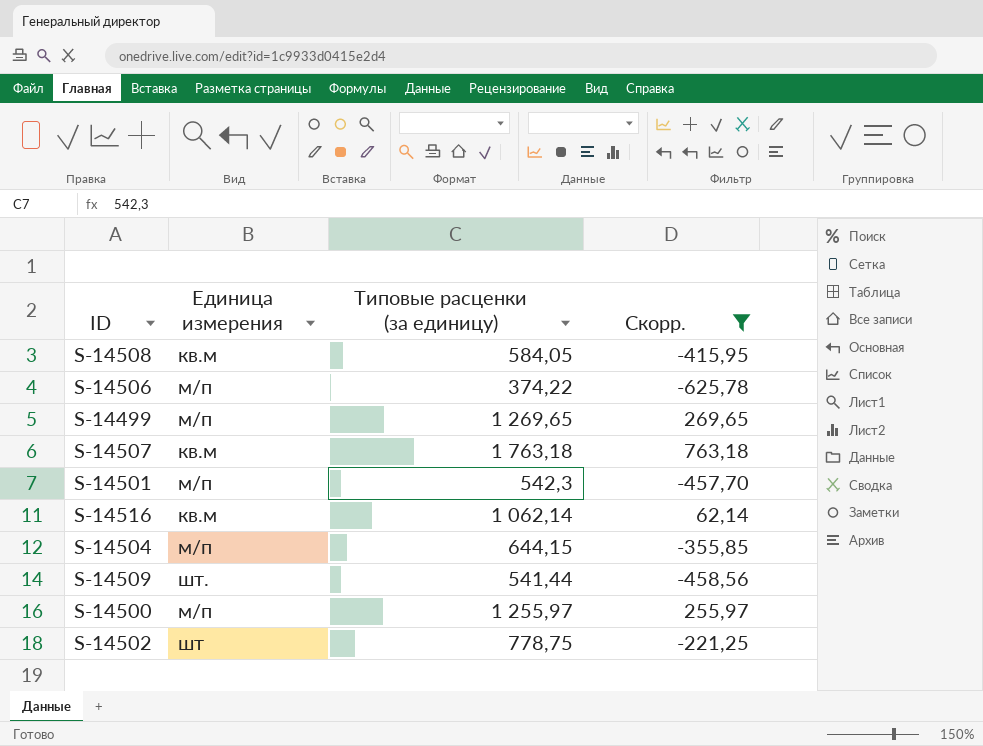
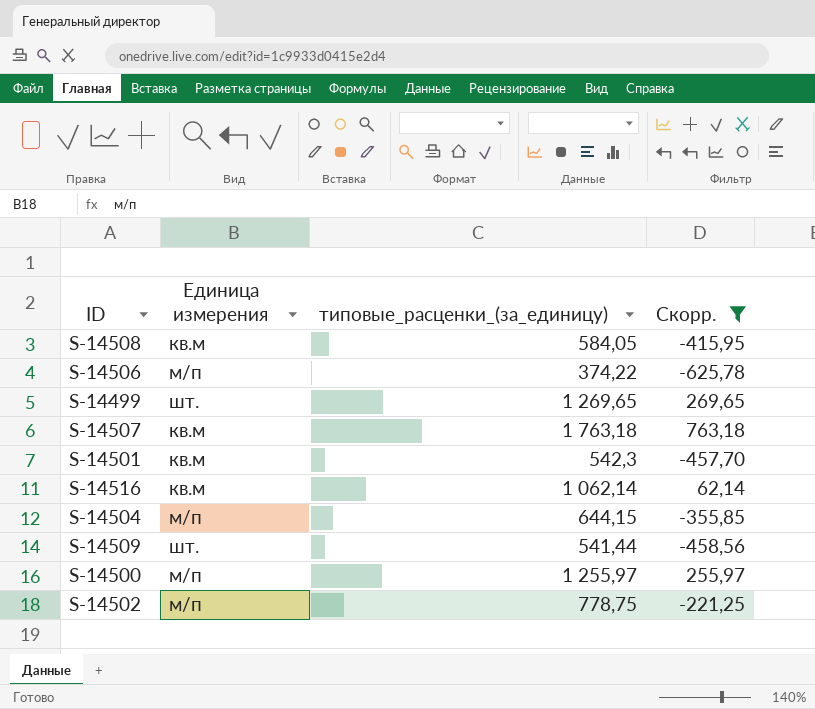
column name: Типовые расценки (за единицу) -> типовые_расценки_(за_единицу)
S-14499 | Единица измерения: м/п -> шт.
S-14501 | Единица измерения: м/п -> кв.м
S-14502 | Единица измерения: шт -> м/п

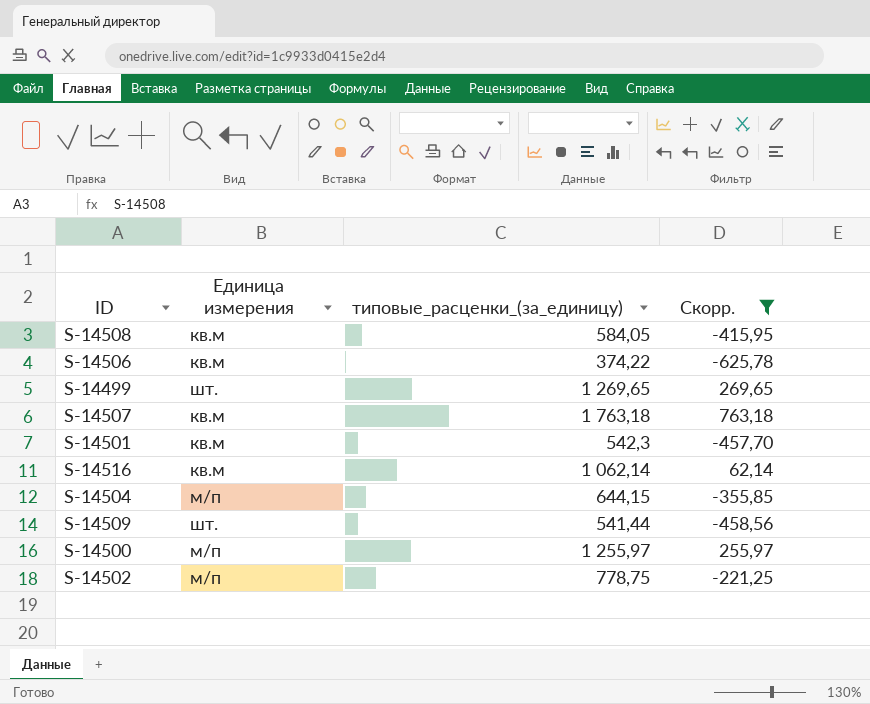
S-14506 | Единица измерения: м/п -> кв.м

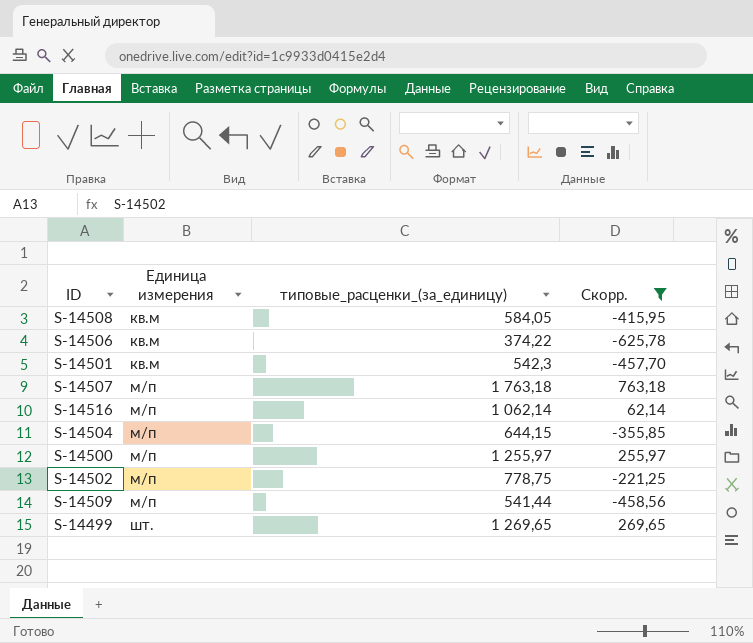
row order: none -> Единица измерения ascending
S-14507 | Единица измерения: кв.м -> м/п
S-14516 | Единица измерения: кв.м -> м/п
S-14509 | Единица измерения: шт. -> м/п

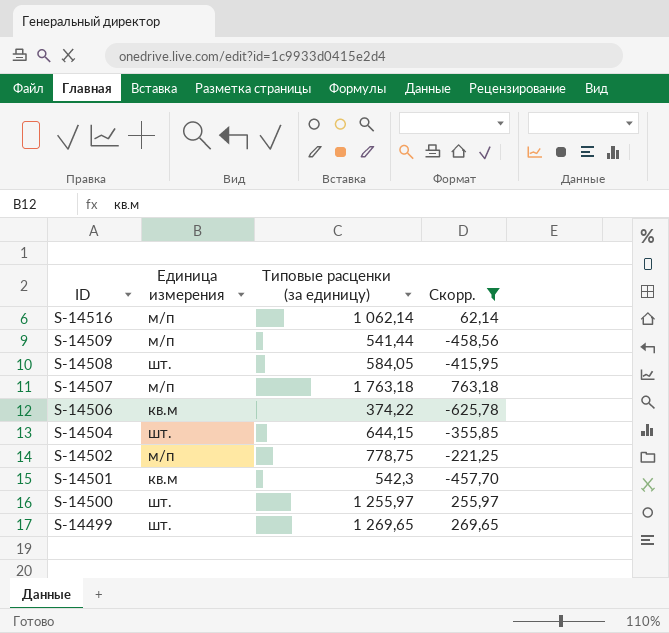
row order: Единица измерения ascending -> ID descending
column name: типовые_расценки_(за_единицу) -> Типовые расценки (за единицу)
S-14508 | Единица измерения: кв.м -> шт.
S-14504 | Единица измерения: м/п -> шт.
S-14500 | Единица измерения: м/п -> шт.

